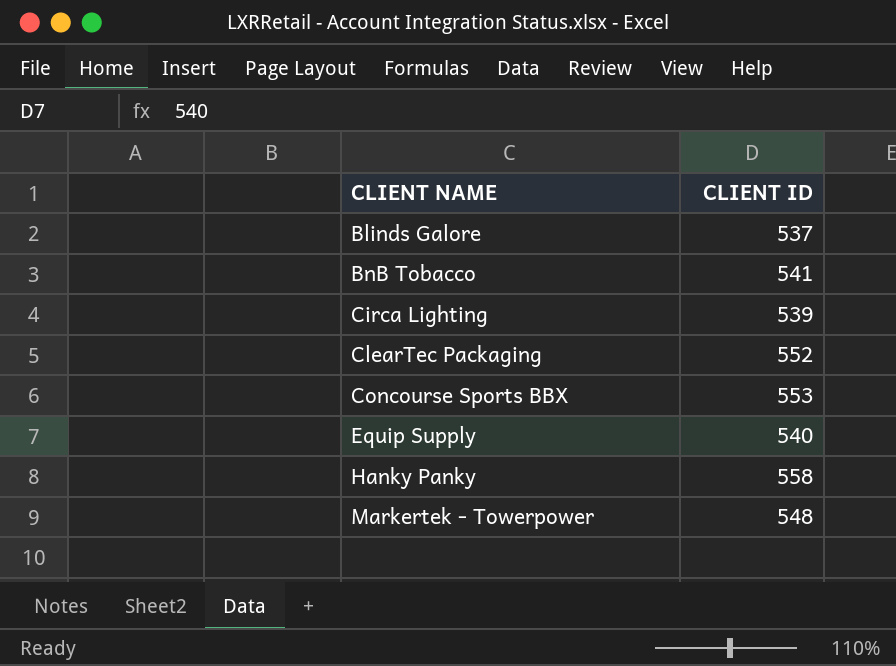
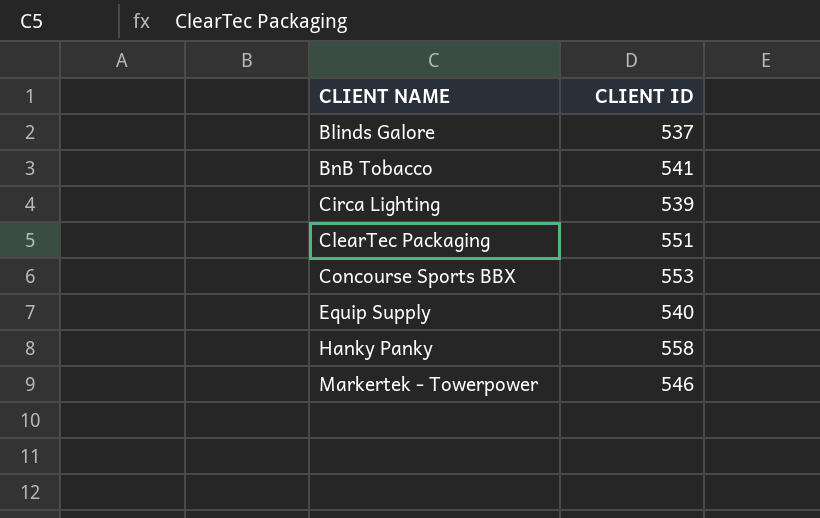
ClearTec Packaging | CLIENT ID: 552 -> 551
Markertek - Towerpower | CLIENT ID: 548 -> 546

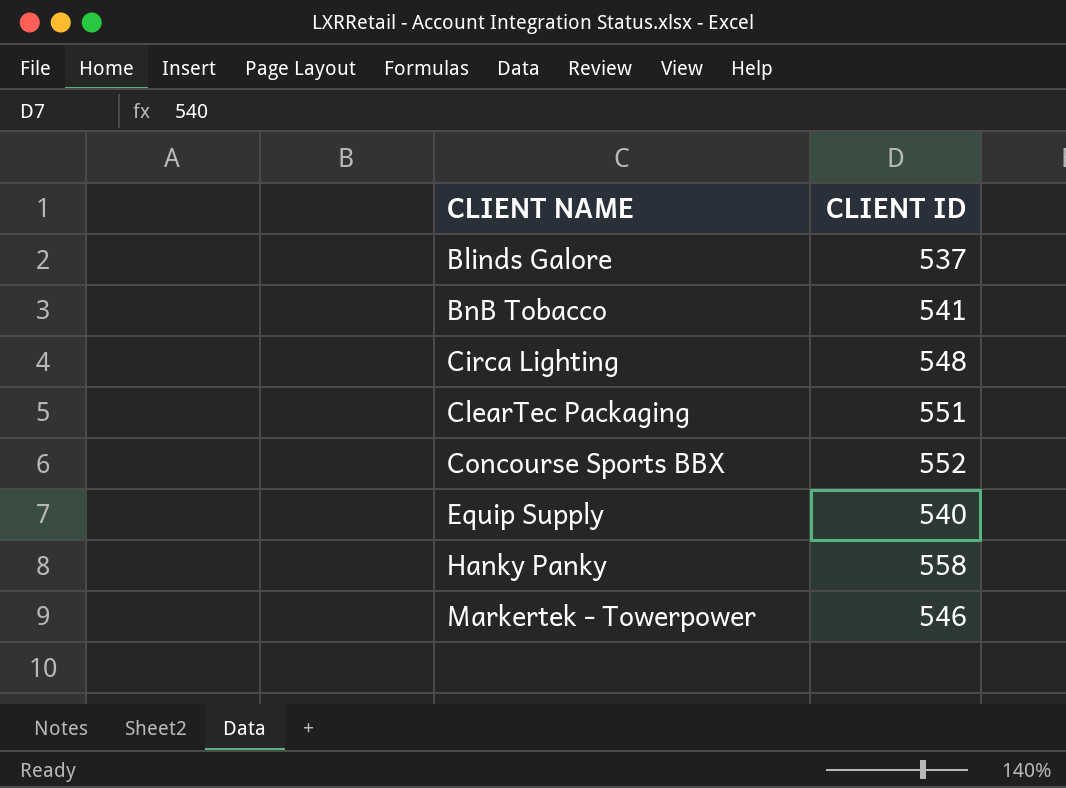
Circa Lighting | CLIENT ID: 539 -> 548
Concourse Sports BBX | CLIENT ID: 553 -> 552

